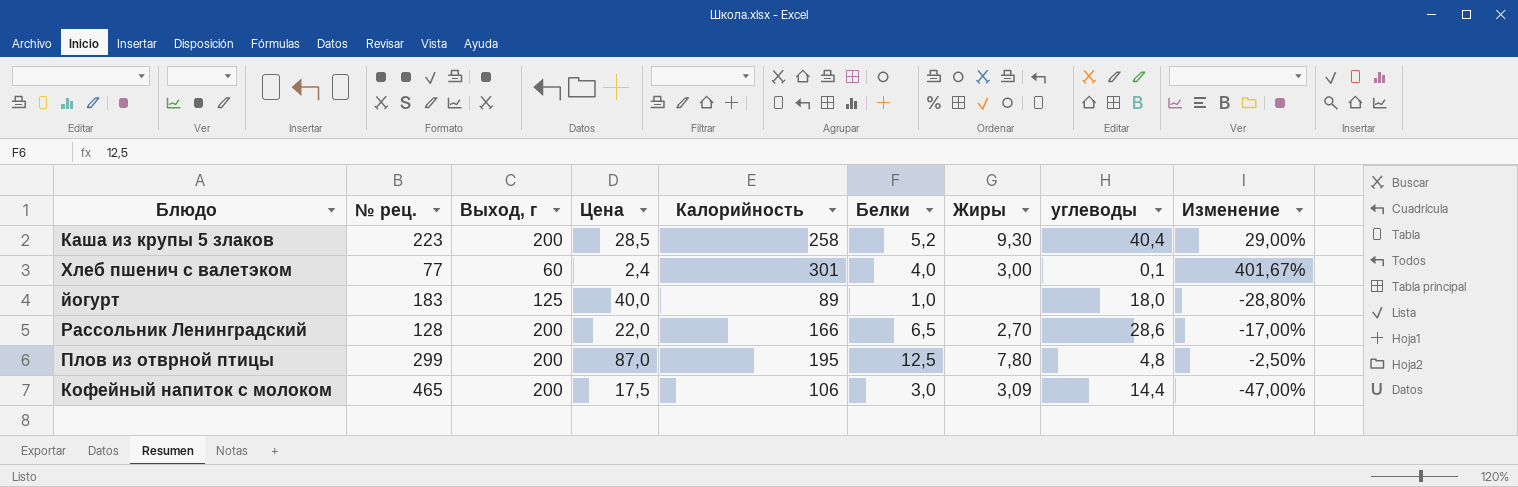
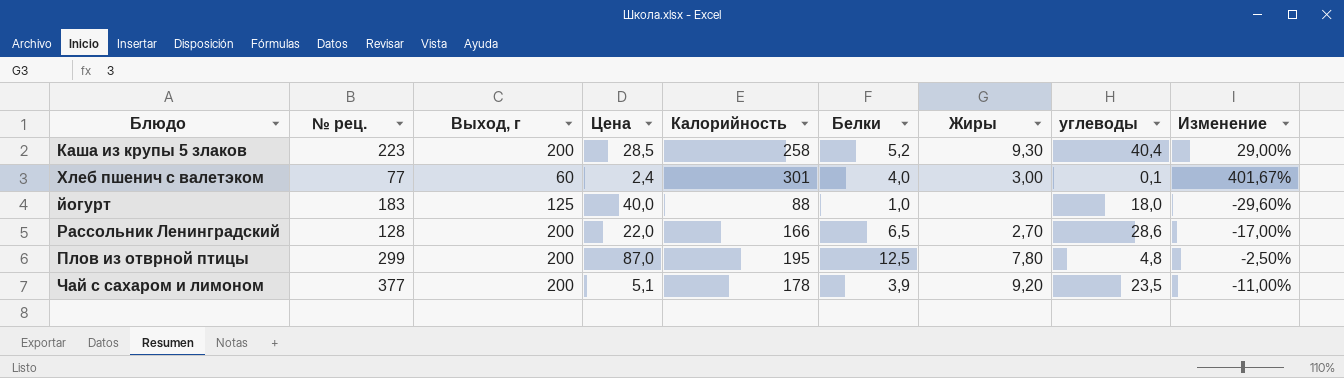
row Кофейный напиток с молоком: 465 | 200 | 17,5 | 106 | 3,0 | 3,09 | 14,4 | -47,00% -> none
йогурт | Калорийность: 89 -> 88
йогурт | Изменение: -28,80% -> -29,60%
row Чай с сахаром и лимоном: none -> 377 | 200 | 5,1 | 178 | 3,9 | 9,20 | 23,5 | -11,00%

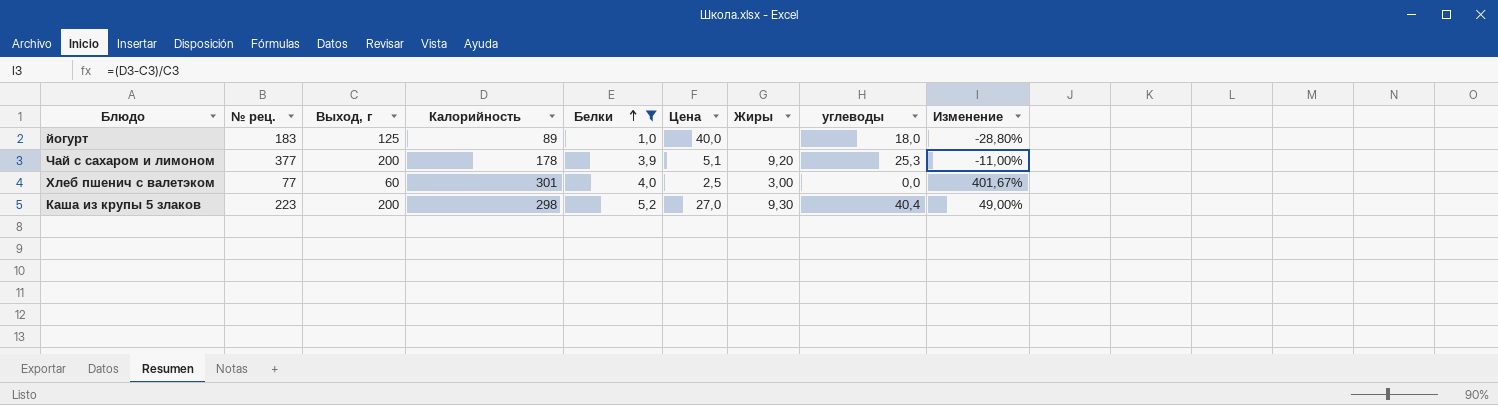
filter: none -> Белки <= 5,2
row order: none -> Белки ascending
column Цена | position: 4 -> 6
йогурт | Калорийность: 88 -> 89
йогурт | Изменение: -29,60% -> -28,80%
Чай с сахаром и лимоном | углеводы: 23,5 -> 25,3
Хлеб пшенич с валетэком | Цена: 2,4 -> 2,5
Хлеб пшенич с валетэком | углеводы: 0,1 -> 0,0
Каша из крупы 5 злаков | Калорийность: 258 -> 298
Каша из крупы 5 злаков | Цена: 28,5 -> 27,0
Каша из крупы 5 злаков | Изменение: 29,00% -> 49,00%

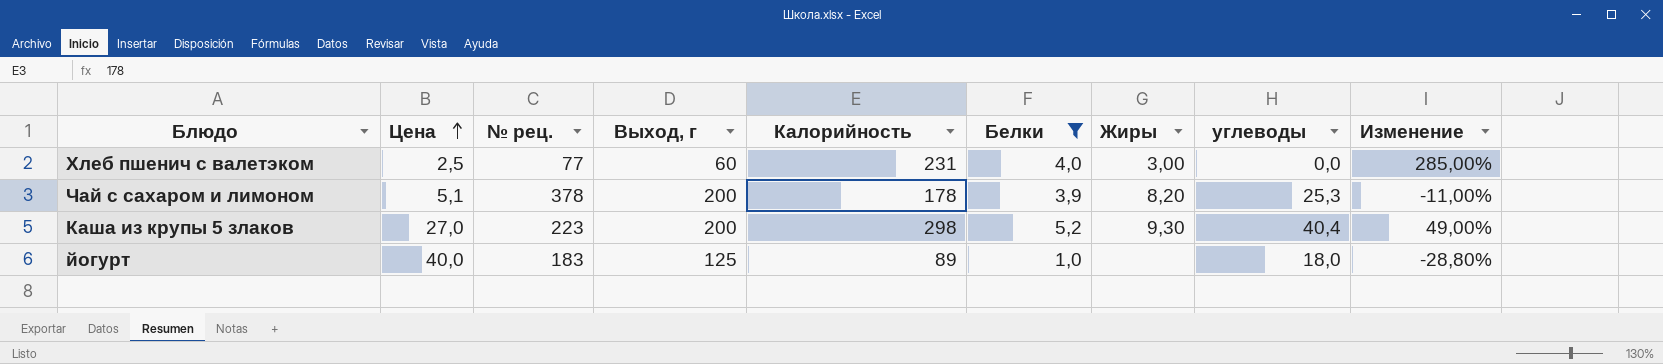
row order: Белки ascending -> Цена ascending
column Цена | position: 6 -> 2
Хлеб пшенич с валетэком | Калорийность: 301 -> 231
Хлеб пшенич с валетэком | Изменение: 401,67% -> 285,00%
Чай с сахаром и лимоном | № рец.: 377 -> 378
Чай с сахаром и лимоном | Жиры: 9,20 -> 8,20

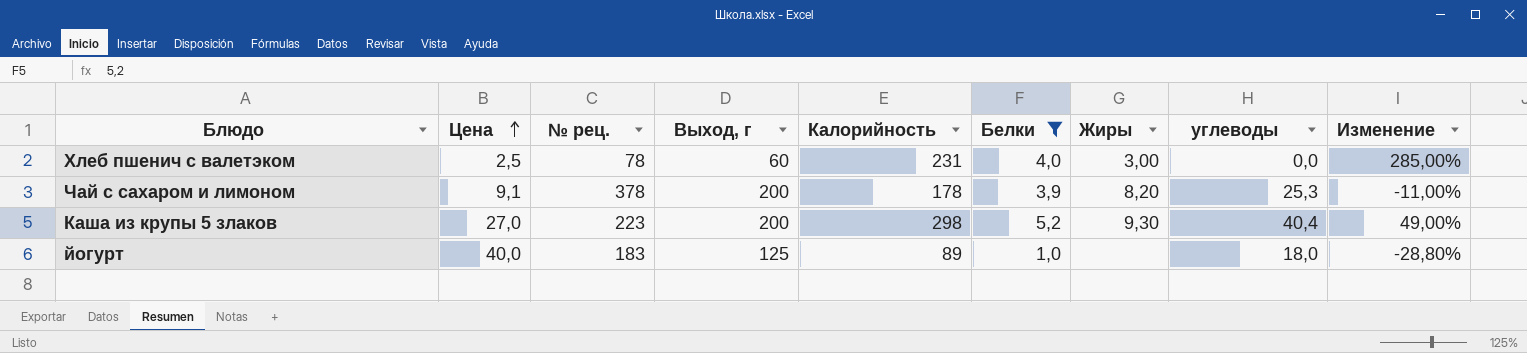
Хлеб пшенич с валетэком | № рец.: 77 -> 78
Чай с сахаром и лимоном | Цена: 5,1 -> 9,1

